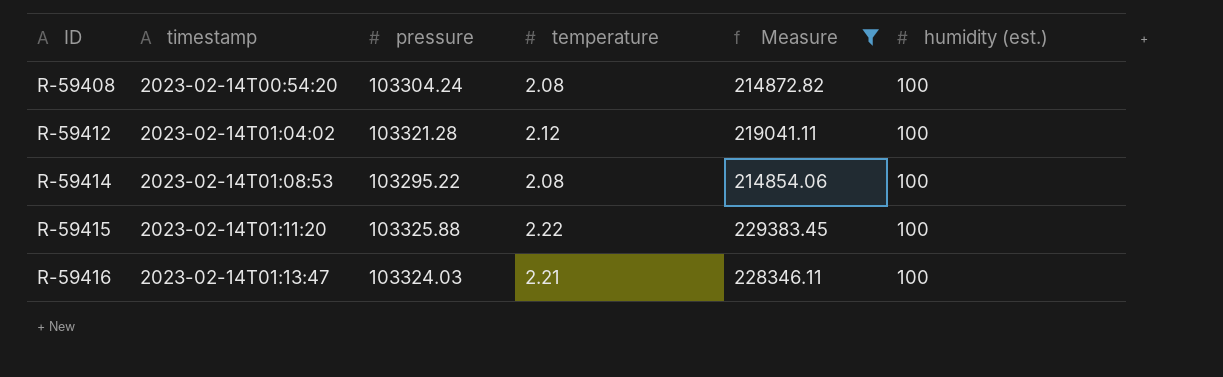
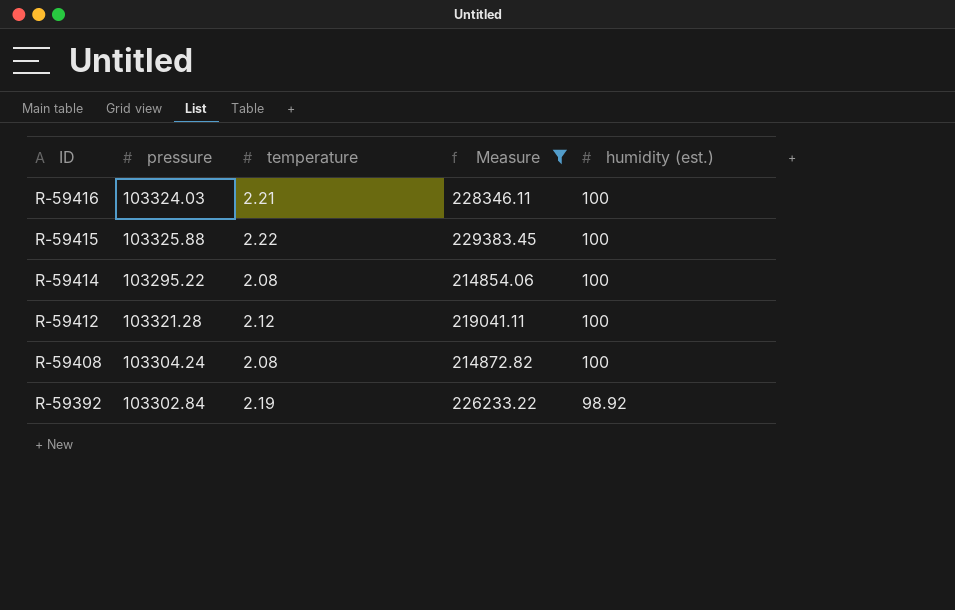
row order: ID ascending -> ID descending
column timestamp | position: 2 -> none
row R-59392: none -> 103302.84 | 2.19 | 226233.22 | 98.92

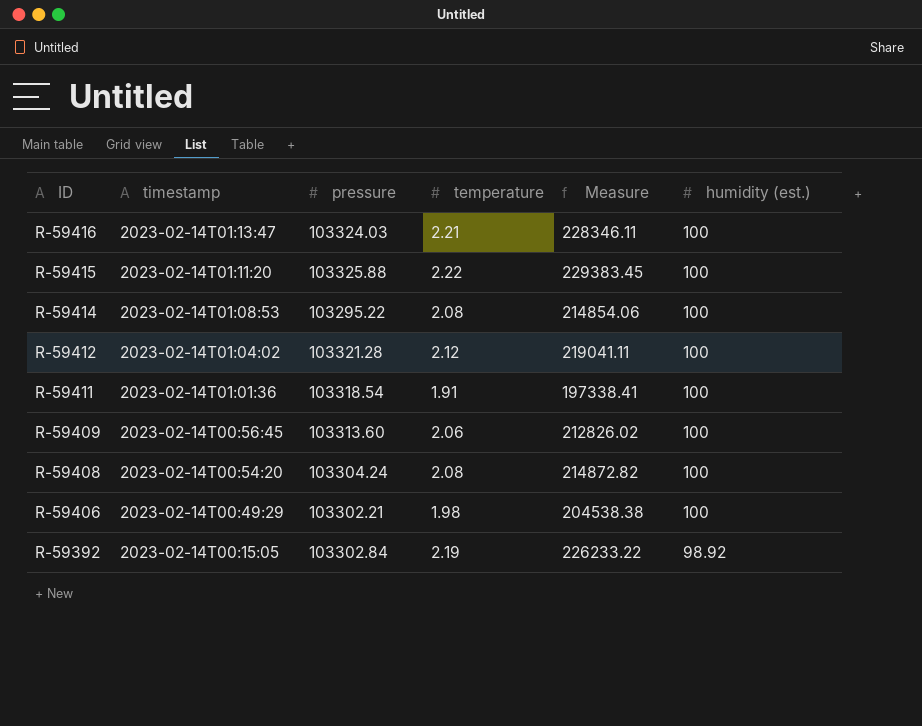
filter: Measure >= 214854.06 -> none
column timestamp | position: none -> 2

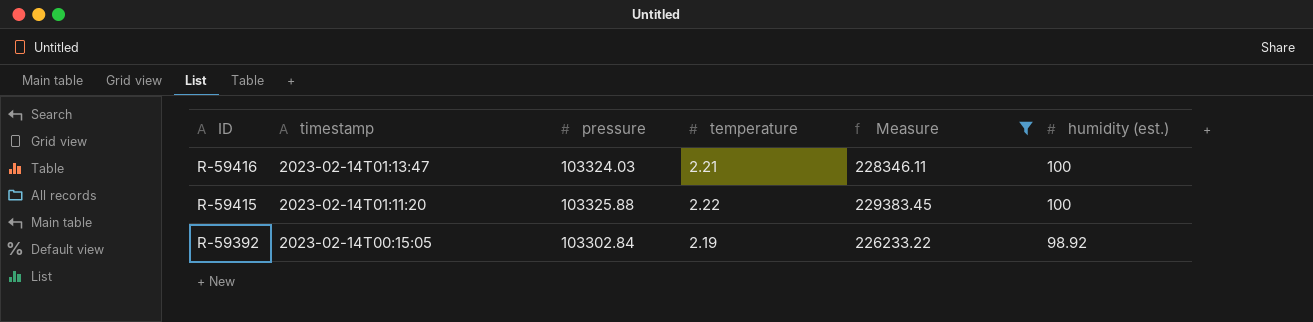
filter: none -> Measure >= 226233.22

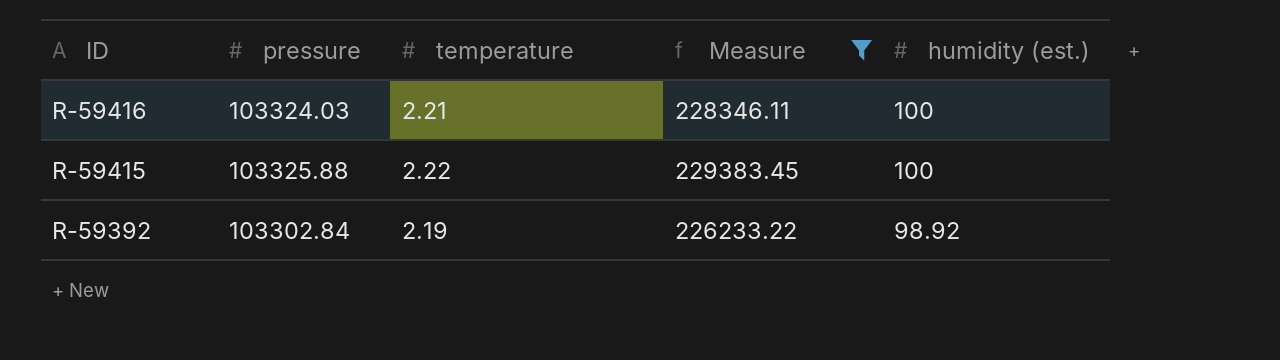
column timestamp | position: 2 -> none

